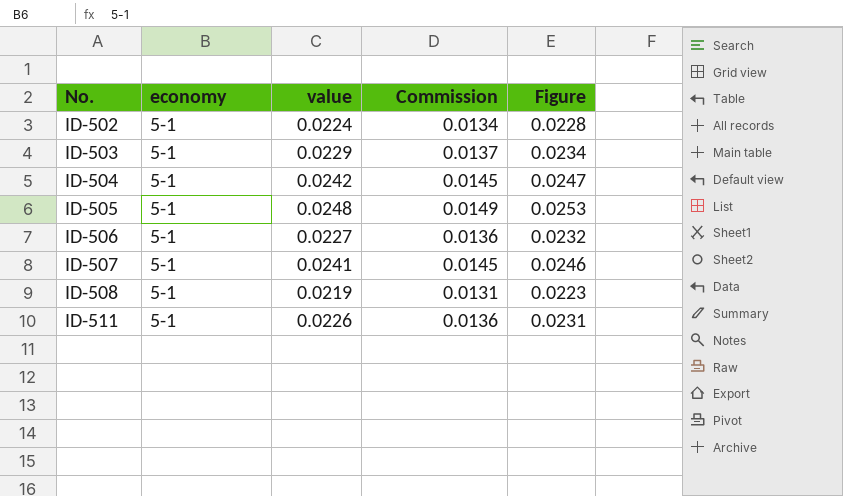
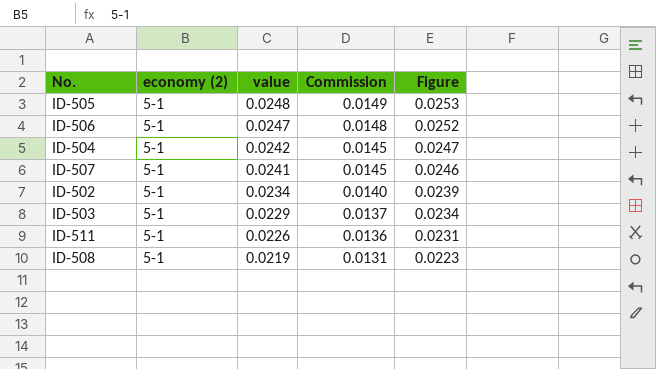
row order: No. ascending -> value descending
column name: economy -> economy (2)
ID-506 | value: 0.0227 -> 0.0247
ID-506 | Commission: 0.0136 -> 0.0148
ID-506 | Figure: 0.0232 -> 0.0252
ID-502 | value: 0.0224 -> 0.0234
ID-502 | Commission: 0.0134 -> 0.0140
ID-502 | Figure: 0.0228 -> 0.0239

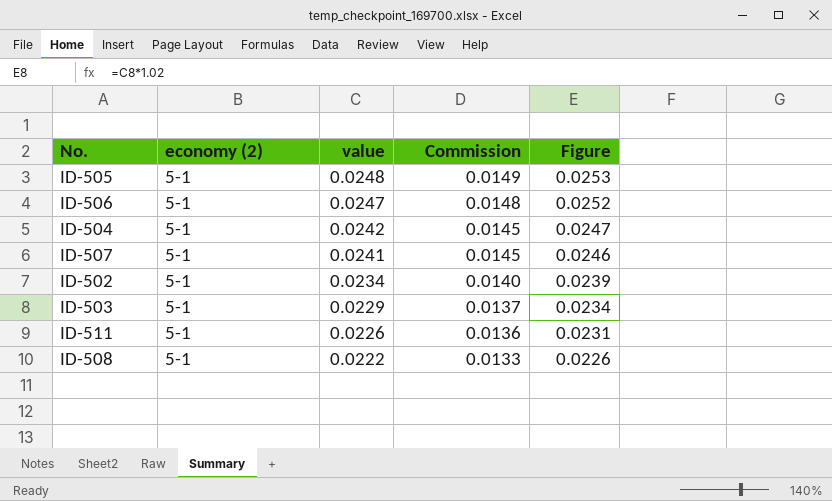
ID-508 | value: 0.0219 -> 0.0222
ID-508 | Commission: 0.0131 -> 0.0133
ID-508 | Figure: 0.0223 -> 0.0226

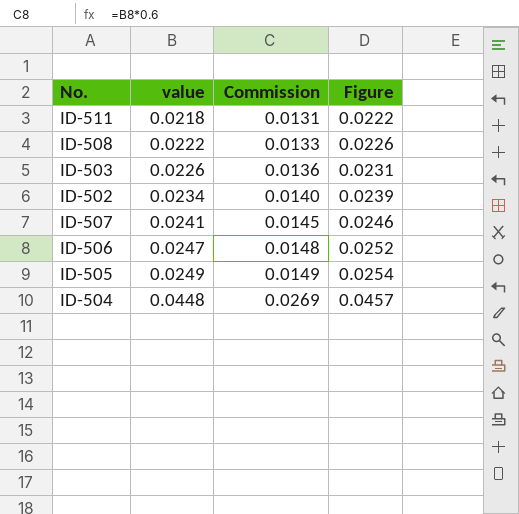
row order: value descending -> value ascending
column economy (2) | position: 2 -> none
ID-511 | value: 0.0226 -> 0.0218
ID-511 | Commission: 0.0136 -> 0.0131
ID-511 | Figure: 0.0231 -> 0.0222
ID-503 | value: 0.0229 -> 0.0226
ID-503 | Commission: 0.0137 -> 0.0136
ID-503 | Figure: 0.0234 -> 0.0231
ID-505 | value: 0.0248 -> 0.0249
ID-505 | Figure: 0.0253 -> 0.0254
ID-504 | value: 0.0242 -> 0.0448
ID-504 | Commission: 0.0145 -> 0.0269
ID-504 | Figure: 0.0247 -> 0.0457

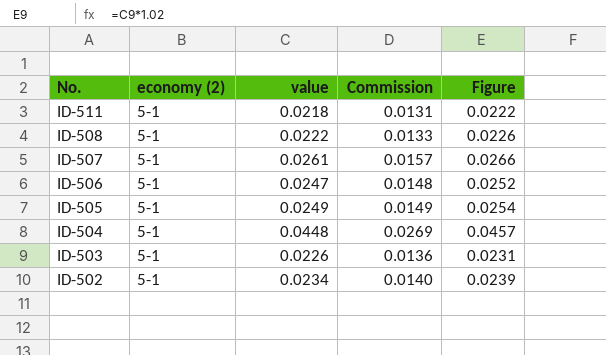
row order: value ascending -> No. descending
column economy (2) | position: none -> 2
ID-507 | value: 0.0241 -> 0.0261
ID-507 | Commission: 0.0145 -> 0.0157
ID-507 | Figure: 0.0246 -> 0.0266

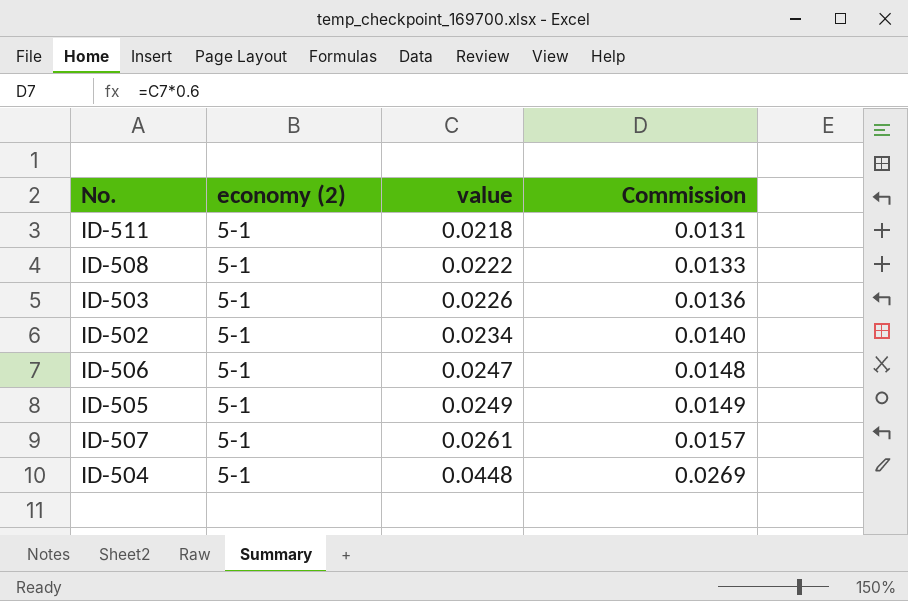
row order: No. descending -> value ascending
column Figure | formula: [value] * 1.02 -> none

